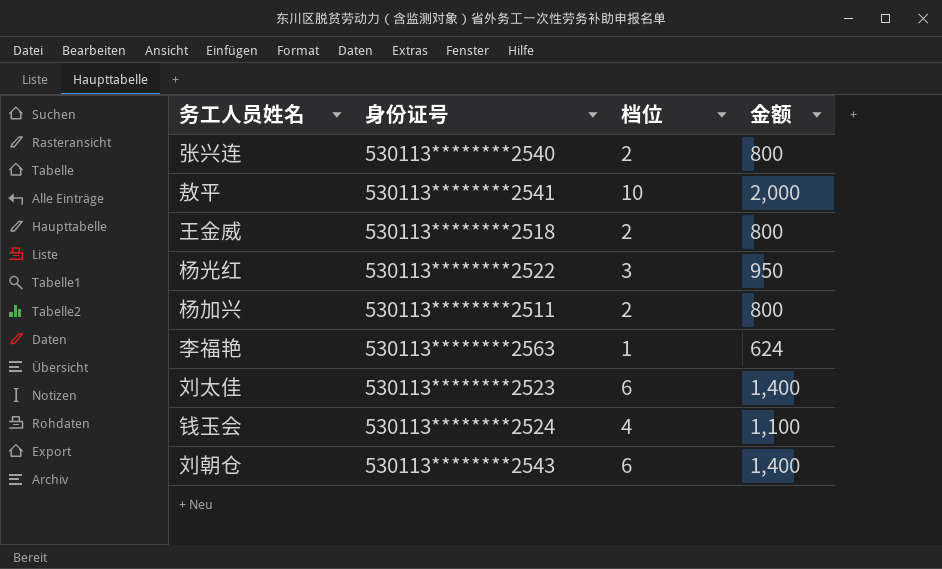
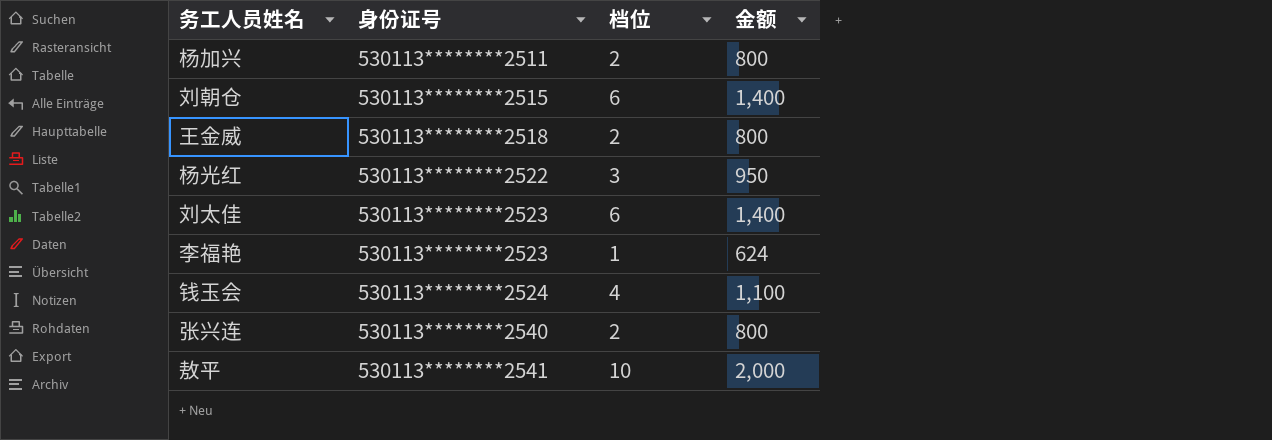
row order: none -> 身份证号 ascending
刘朝仓 | 身份证号: 530113********2543 -> 530113********2515
李福艳 | 身份证号: 530113********2563 -> 530113********2523

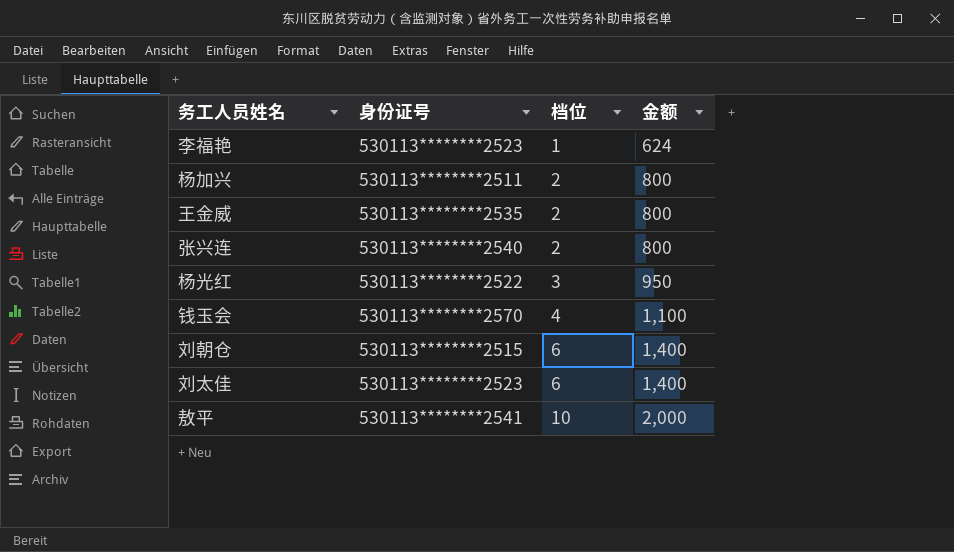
row order: 身份证号 ascending -> 档位 ascending
王金威 | 身份证号: 530113********2518 -> 530113********2535
钱玉会 | 身份证号: 530113********2524 -> 530113********2570

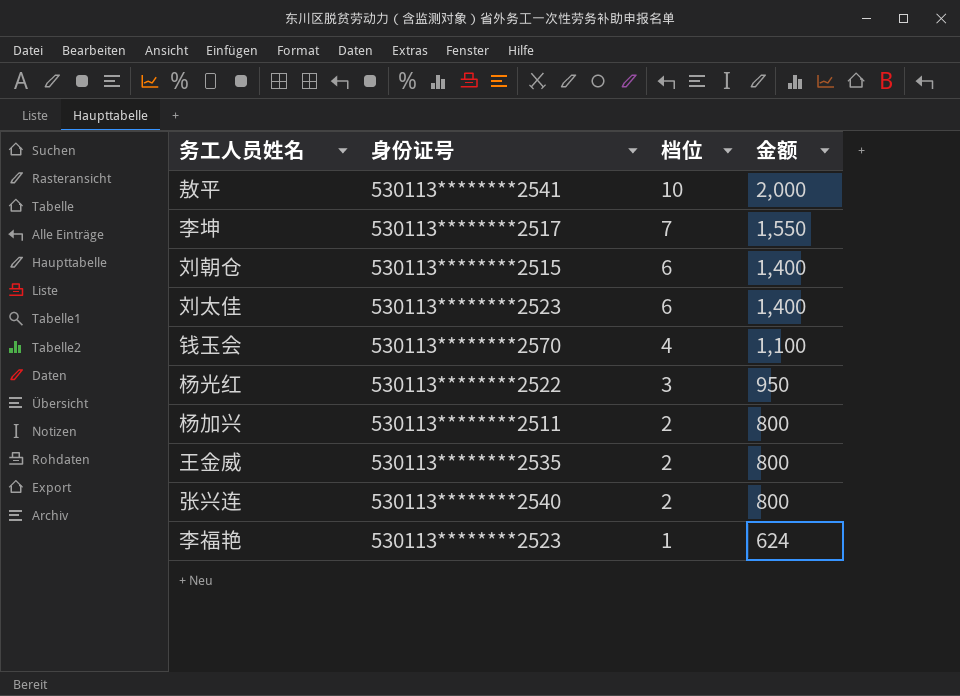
row order: 档位 ascending -> 档位 descending
row 李坤: none -> 530113********2517 | 7 | 1,550

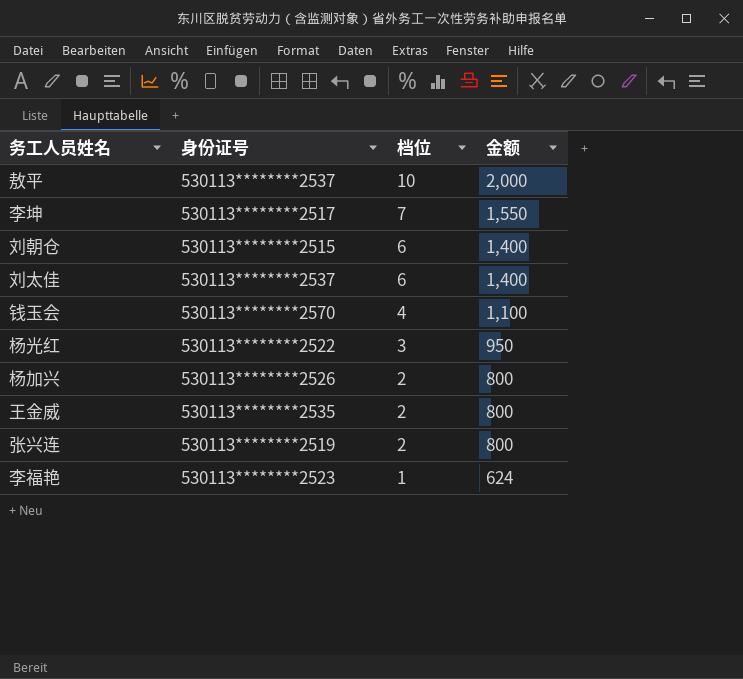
敖平 | 身份证号: 530113********2541 -> 530113********2537
刘太佳 | 身份证号: 530113********2523 -> 530113********2537
杨加兴 | 身份证号: 530113********2511 -> 530113********2526
张兴连 | 身份证号: 530113********2540 -> 530113********2519

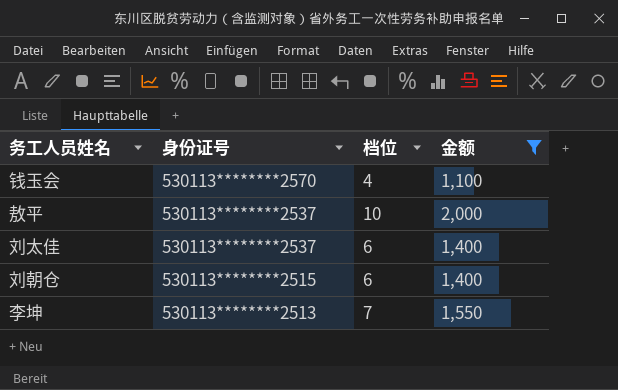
filter: none -> 金额 >= 1,100
row order: 档位 descending -> 身份证号 descending
李坤 | 身份证号: 530113********2517 -> 530113********2513

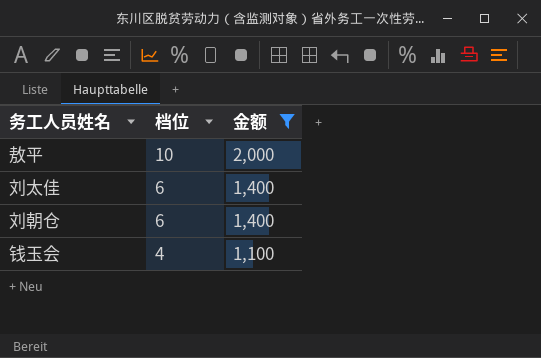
row order: 身份证号 descending -> 档位 descending
column 身份证号 | position: 2 -> none
row 李坤: 530113********2513 | 7 | 1,550 -> none

